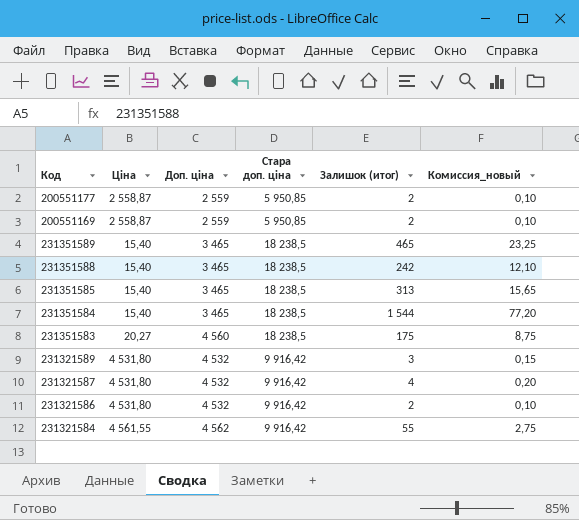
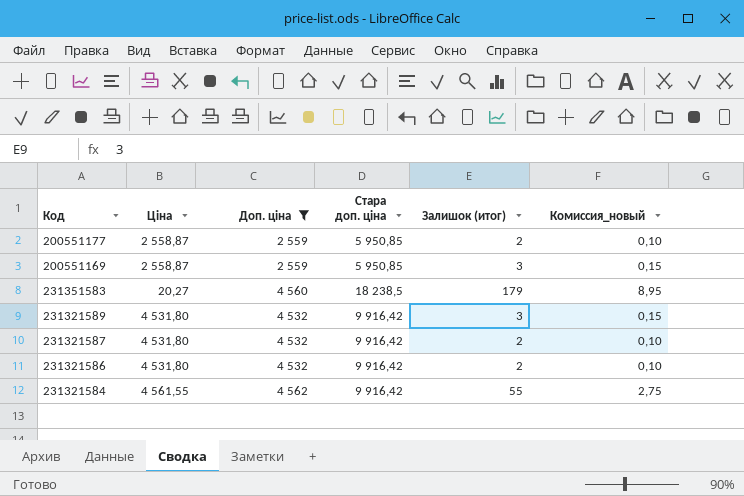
filter: none -> Доп. ціна != 3 465
200551169 | Залишок (итог): 2 -> 3
200551169 | Комиссия_новый: 0,10 -> 0,15
231351583 | Залишок (итог): 175 -> 179
231351583 | Комиссия_новый: 8,75 -> 8,95
231321587 | Залишок (итог): 4 -> 2
231321587 | Комиссия_новый: 0,20 -> 0,10

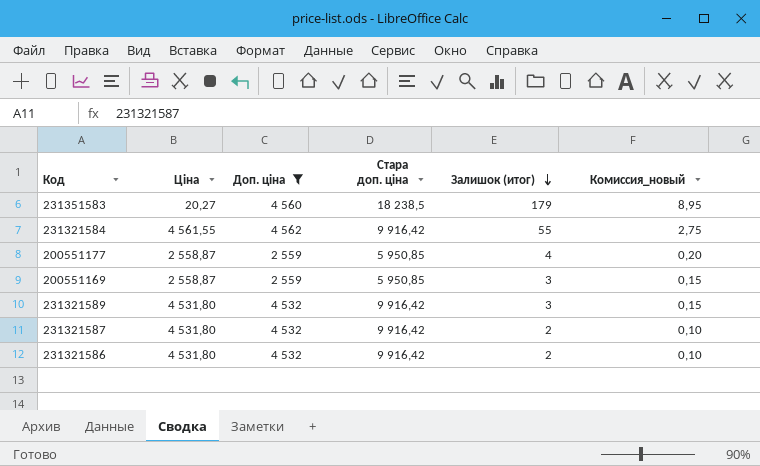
row order: none -> Залишок (итог) descending
200551177 | Залишок (итог): 2 -> 4
200551177 | Комиссия_новый: 0,10 -> 0,20

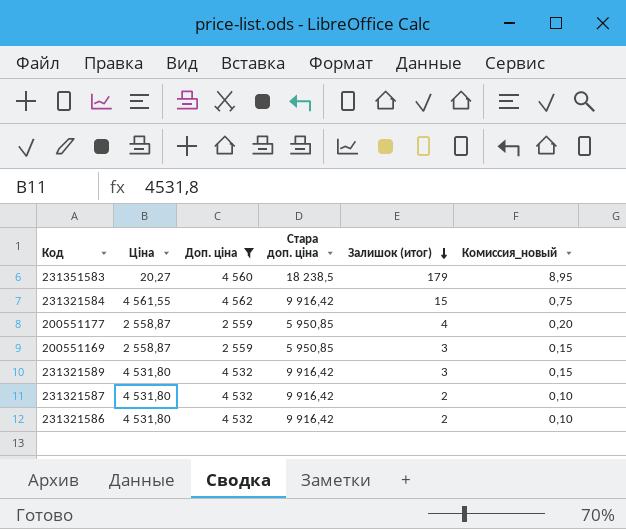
231321584 | Залишок (итог): 55 -> 15
231321584 | Комиссия_новый: 2,75 -> 0,75

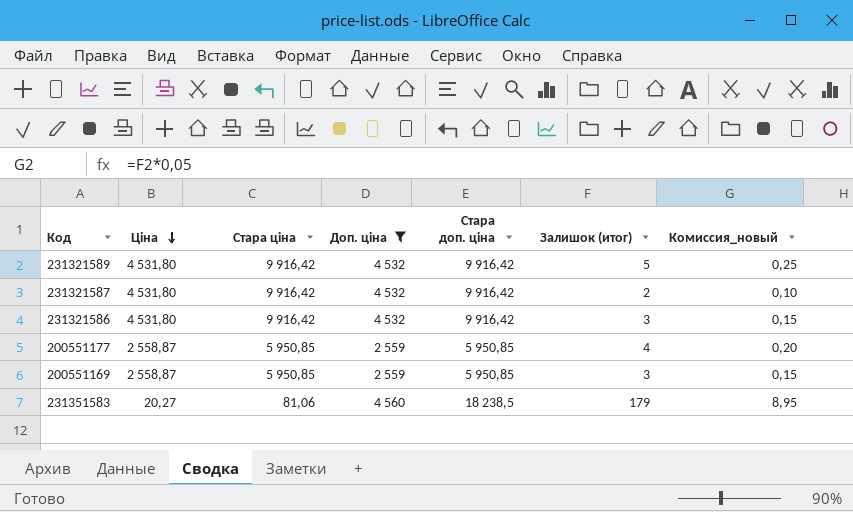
row order: Залишок (итог) descending -> Ціна descending
column Стара ціна | position: none -> 3
row 231321584: 4 561,55 | 4 562 | 9 916,42 | 15 | 0,75 -> none
231321589 | Залишок (итог): 3 -> 5
231321589 | Комиссия_новый: 0,15 -> 0,25
231321586 | Залишок (итог): 2 -> 3
231321586 | Комиссия_новый: 0,10 -> 0,15

